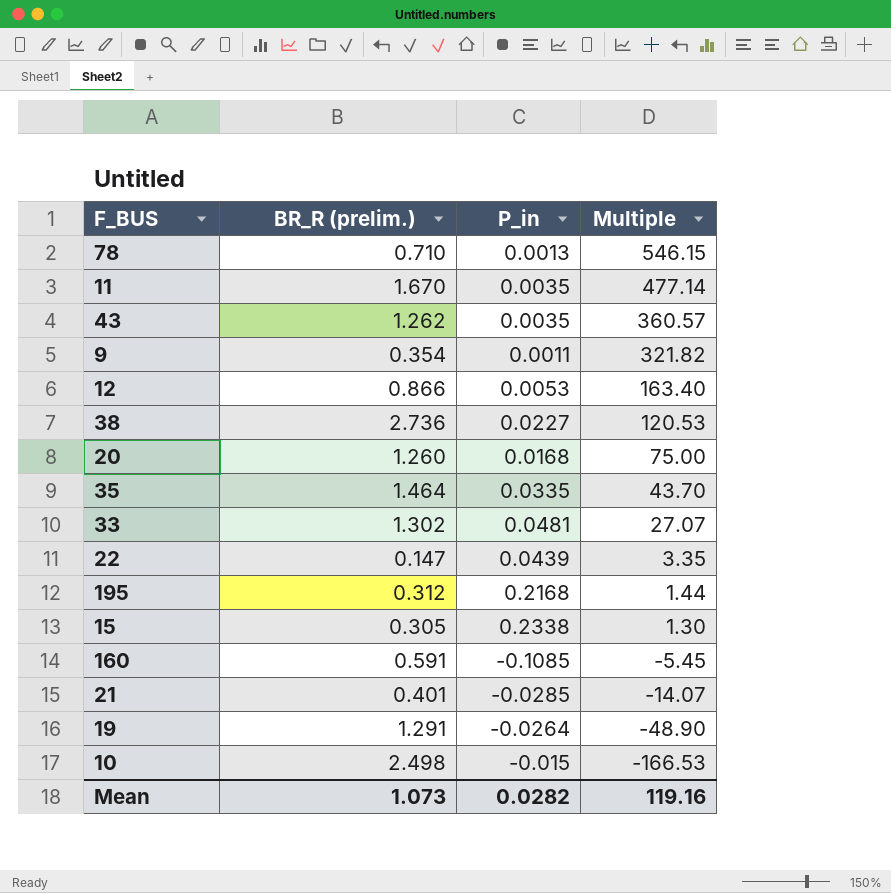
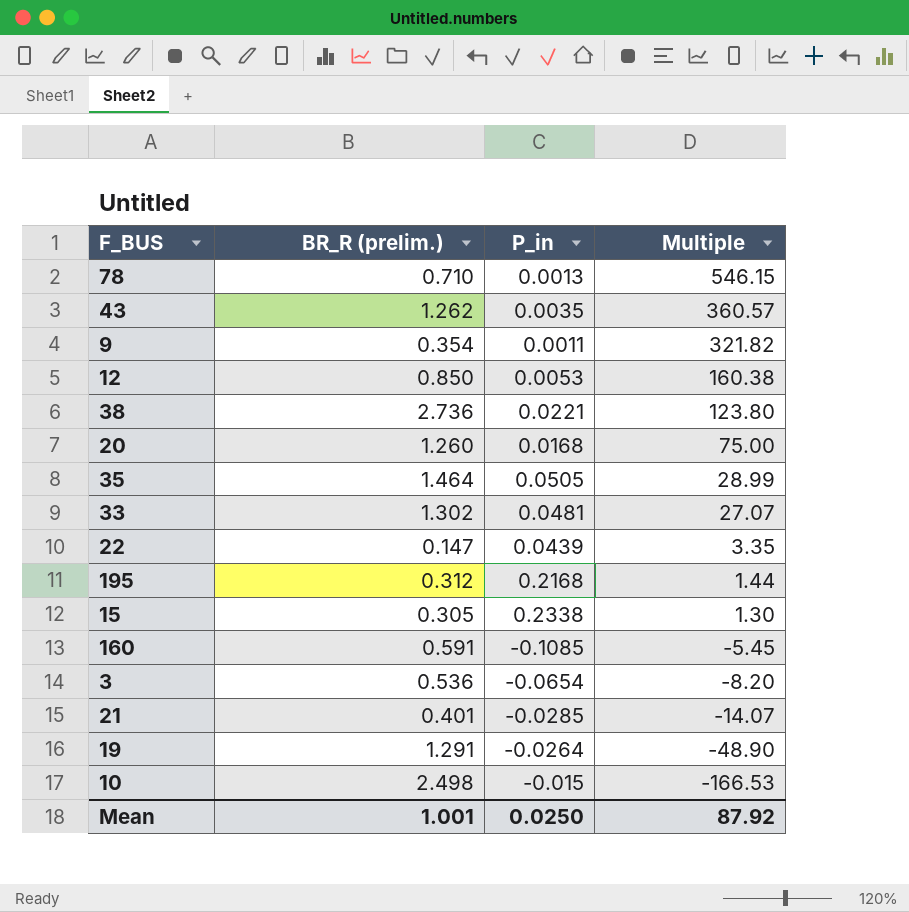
row 11: 1.670 | 0.0035 | 477.14 -> none
12 | BR_R (prelim.): 0.866 -> 0.850
12 | Multiple: 163.40 -> 160.38
38 | P_in: 0.0227 -> 0.0221
38 | Multiple: 120.53 -> 123.80
35 | P_in: 0.0335 -> 0.0505
35 | Multiple: 43.70 -> 28.99
row 3: none -> 0.536 | -0.0654 | -8.20
Mean | BR_R (prelim.): 1.073 -> 1.001
Mean | P_in: 0.0282 -> 0.0250
Mean | Multiple: 119.16 -> 87.92

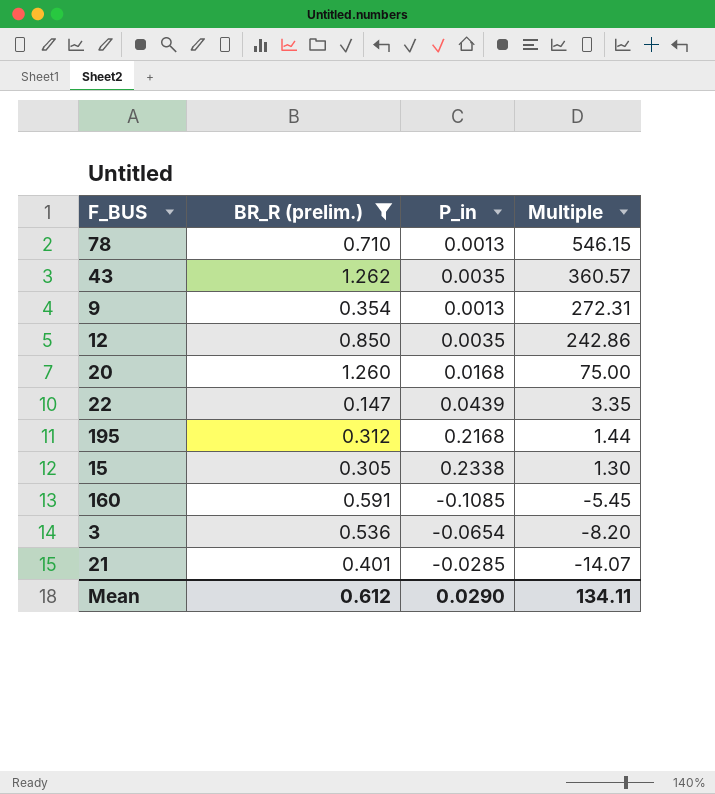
filter: none -> BR_R (prelim.) <= 1.262
9 | P_in: 0.0011 -> 0.0013
9 | Multiple: 321.82 -> 272.31
12 | P_in: 0.0053 -> 0.0035
12 | Multiple: 160.38 -> 242.86
Mean | BR_R (prelim.): 1.001 -> 0.612
Mean | P_in: 0.0250 -> 0.0290
Mean | Multiple: 87.92 -> 134.11

